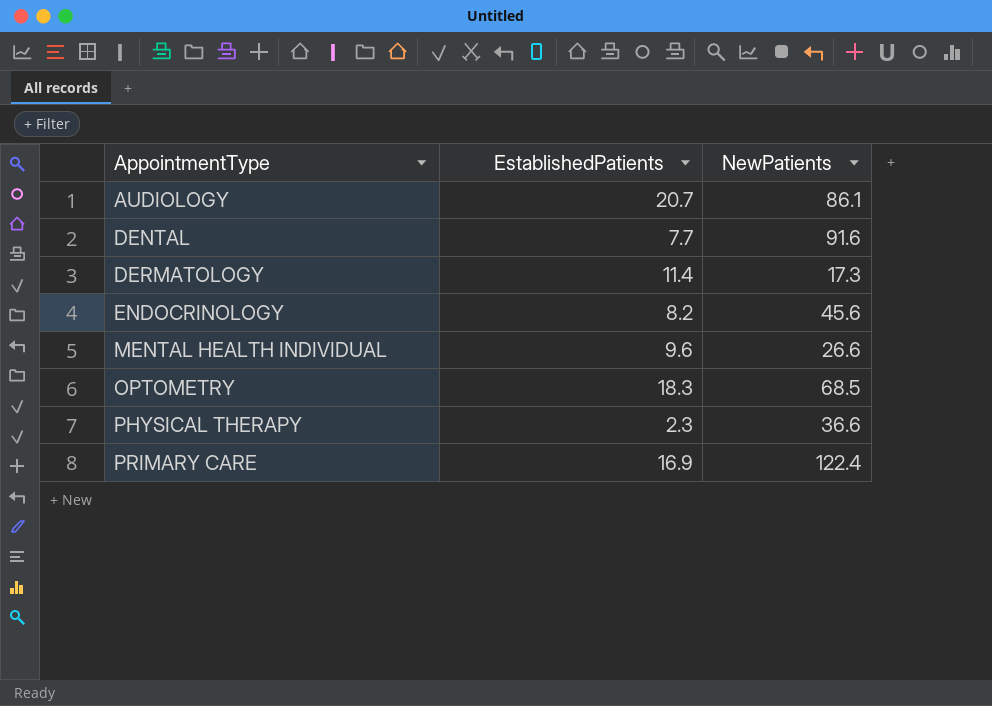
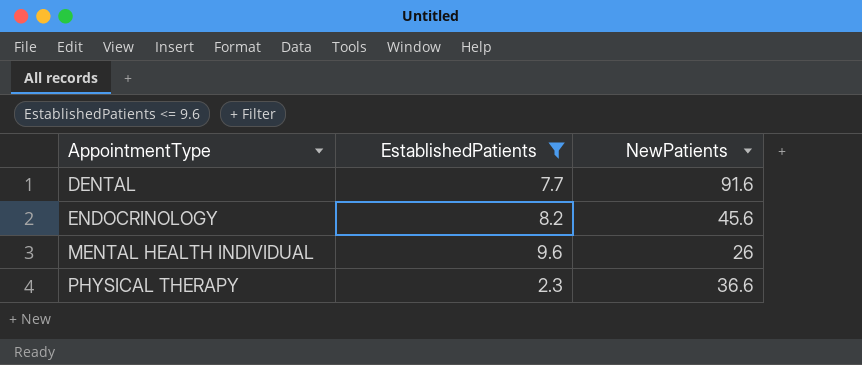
filter: none -> EstablishedPatients <= 9.6
MENTAL HEALTH INDIVIDUAL | NewPatients: 26.6 -> 26

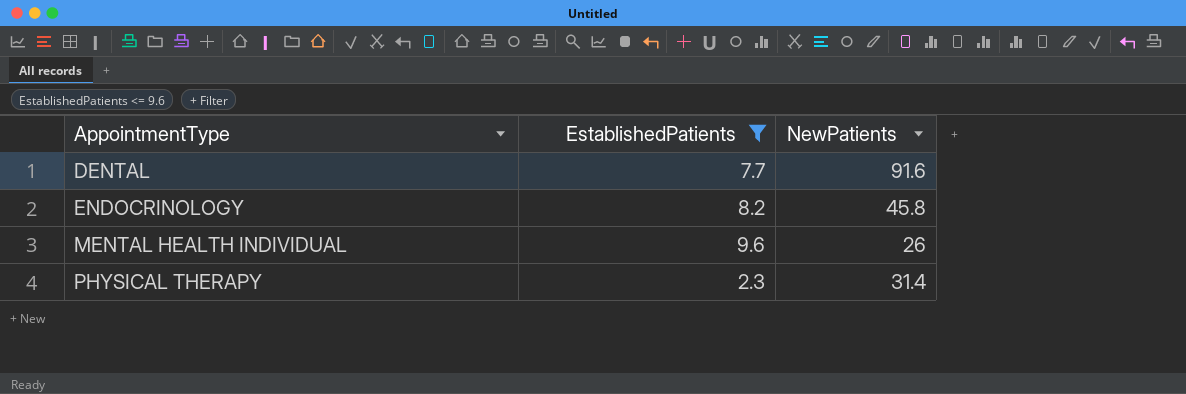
ENDOCRINOLOGY | NewPatients: 45.6 -> 45.8
PHYSICAL THERAPY | NewPatients: 36.6 -> 31.4

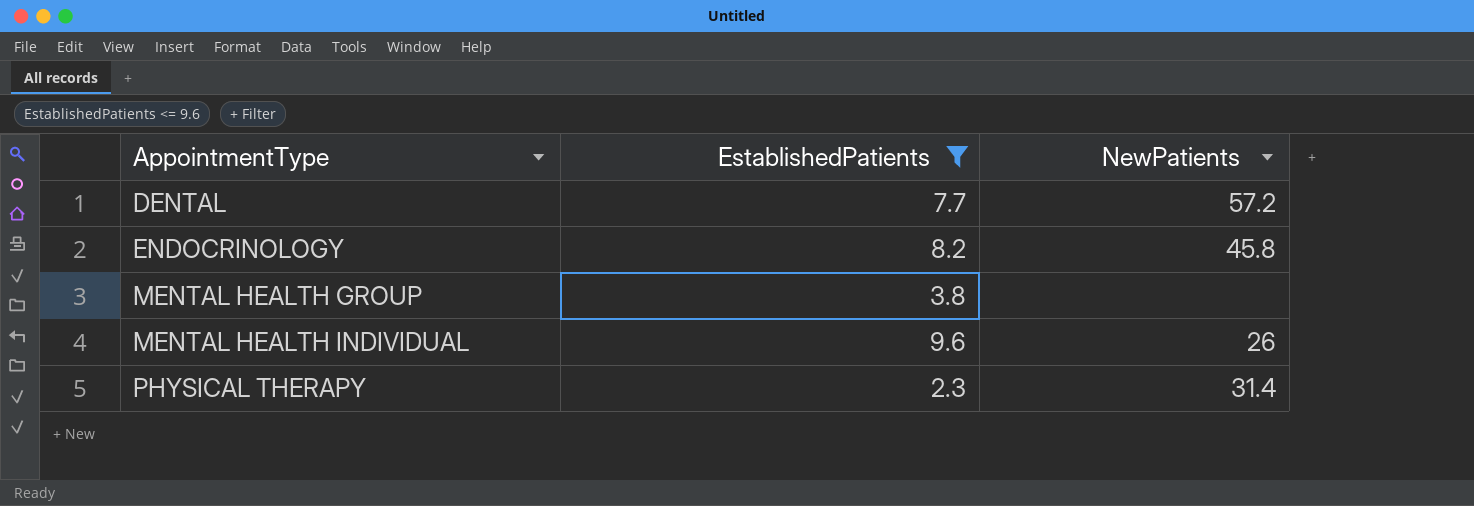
DENTAL | NewPatients: 91.6 -> 57.2
row MENTAL HEALTH GROUP: none -> 3.8 | none

